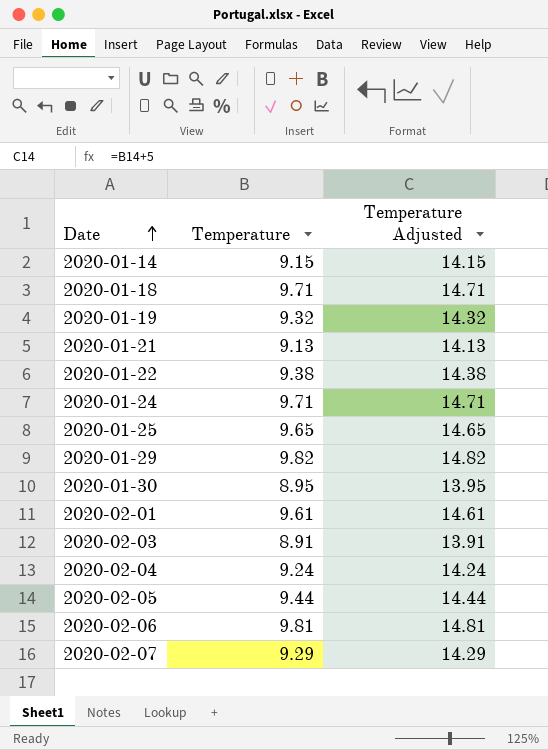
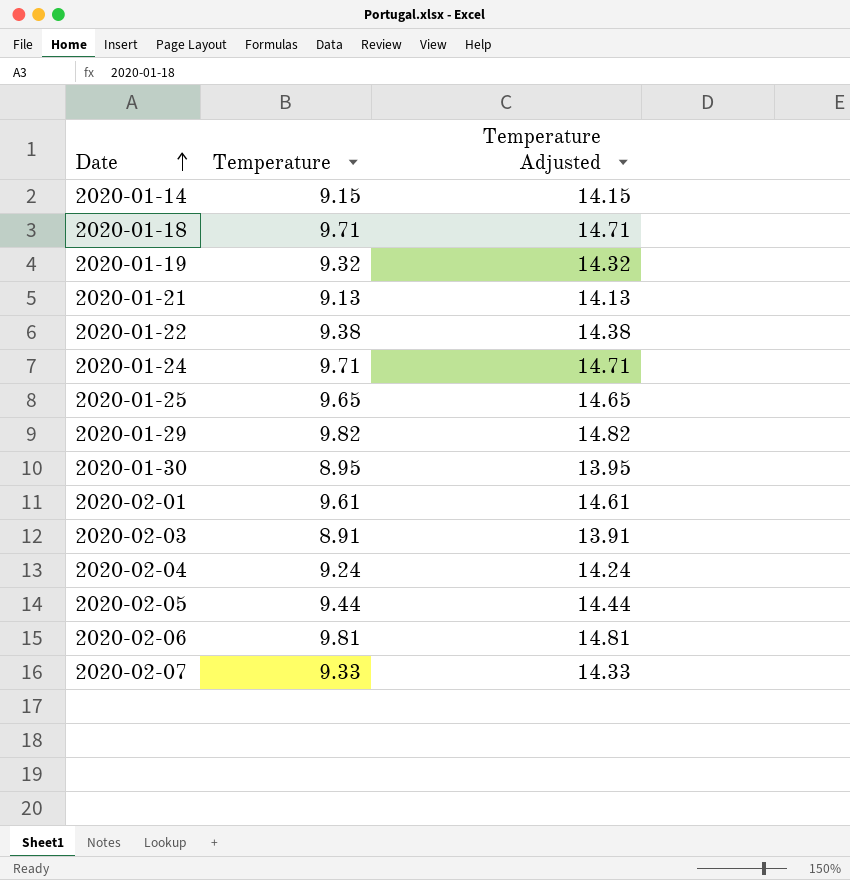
2020-02-07 | Temperature: 9.29 -> 9.33
2020-02-07 | Temperature Adjusted: 14.29 -> 14.33

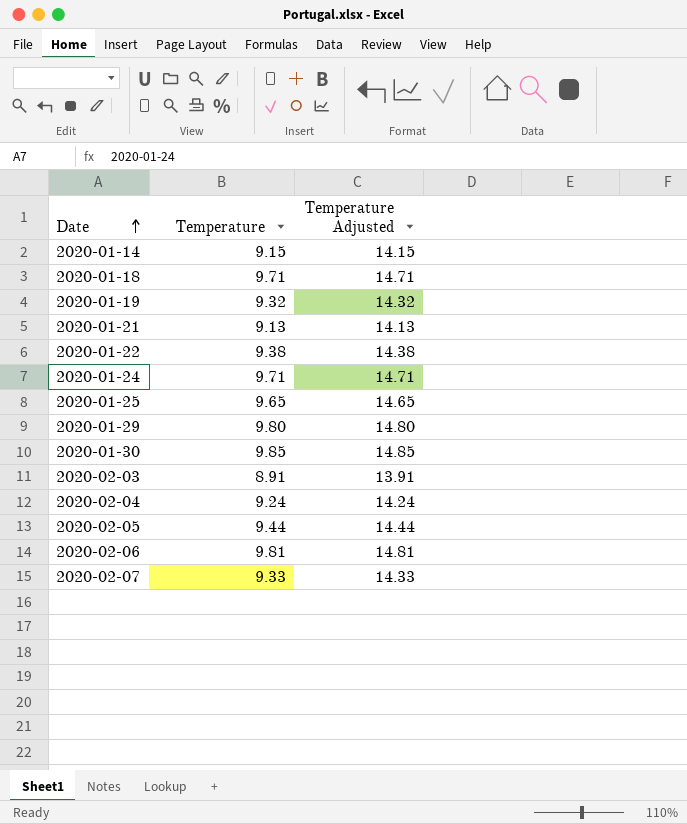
row 2020-02-01: 9.61 | 14.61 -> none
2020-01-29 | Temperature: 9.82 -> 9.80
2020-01-29 | Temperature Adjusted: 14.82 -> 14.80
2020-01-30 | Temperature: 8.95 -> 9.85
2020-01-30 | Temperature Adjusted: 13.95 -> 14.85

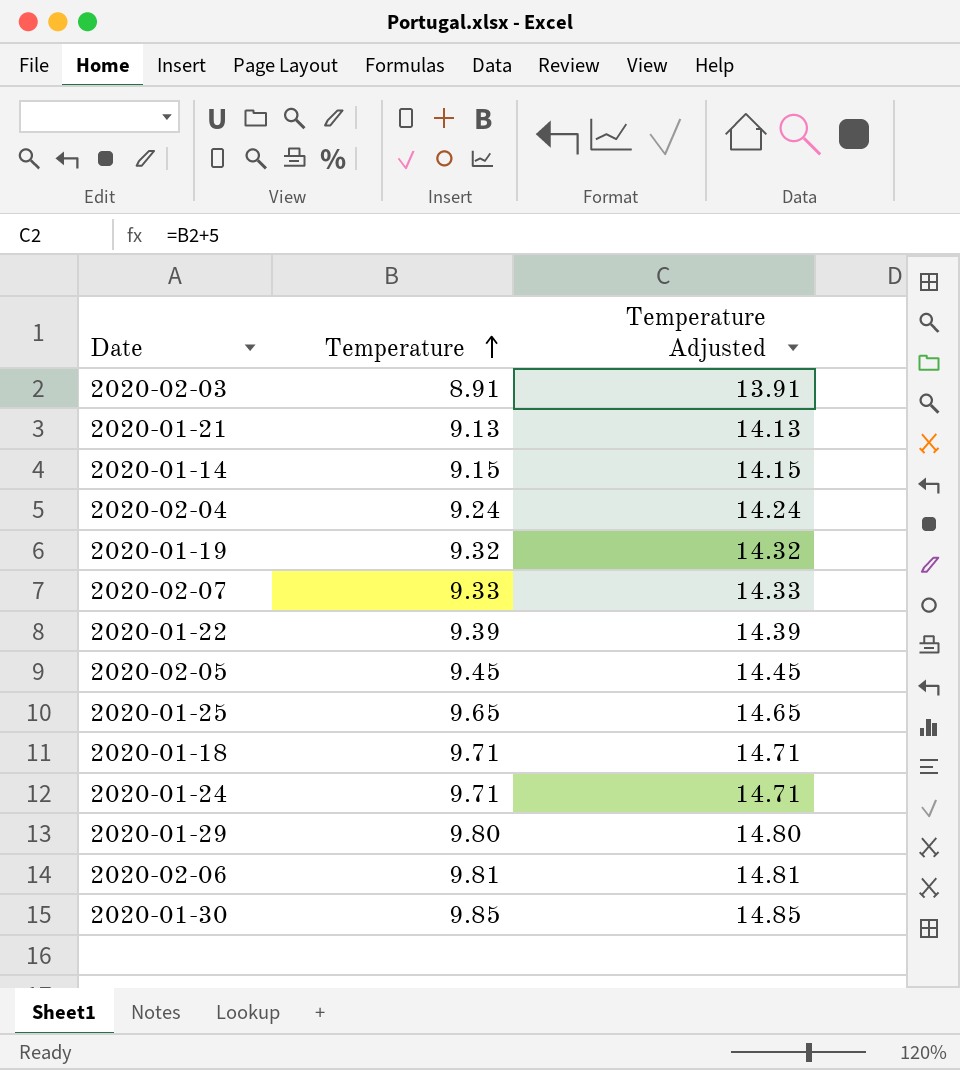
row order: Date ascending -> Temperature ascending
2020-01-22 | Temperature: 9.38 -> 9.39
2020-01-22 | Temperature Adjusted: 14.38 -> 14.39
2020-02-05 | Temperature: 9.44 -> 9.45
2020-02-05 | Temperature Adjusted: 14.44 -> 14.45

